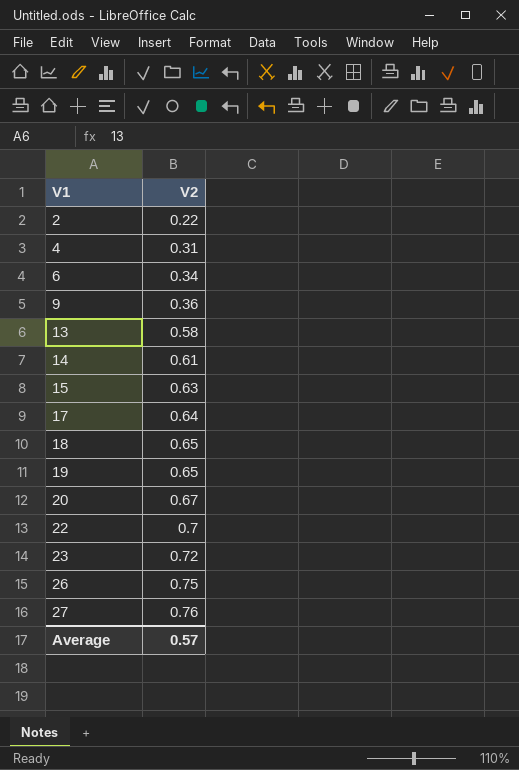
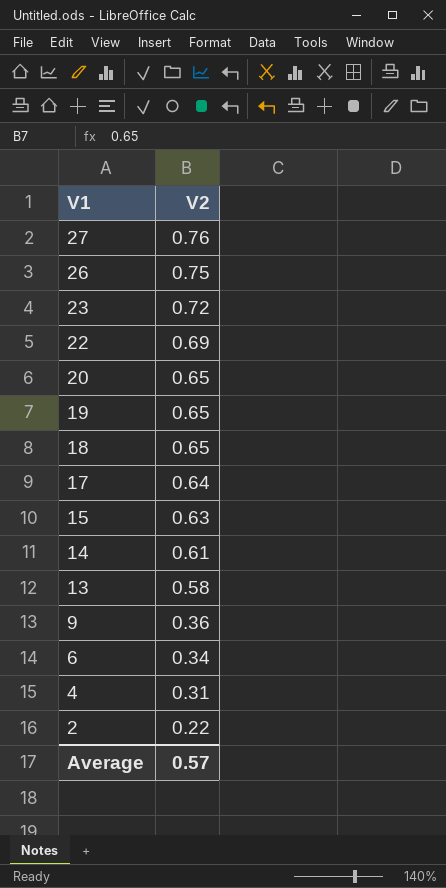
row order: V1 ascending -> V1 descending
22 | V2: 0.7 -> 0.69
20 | V2: 0.67 -> 0.65

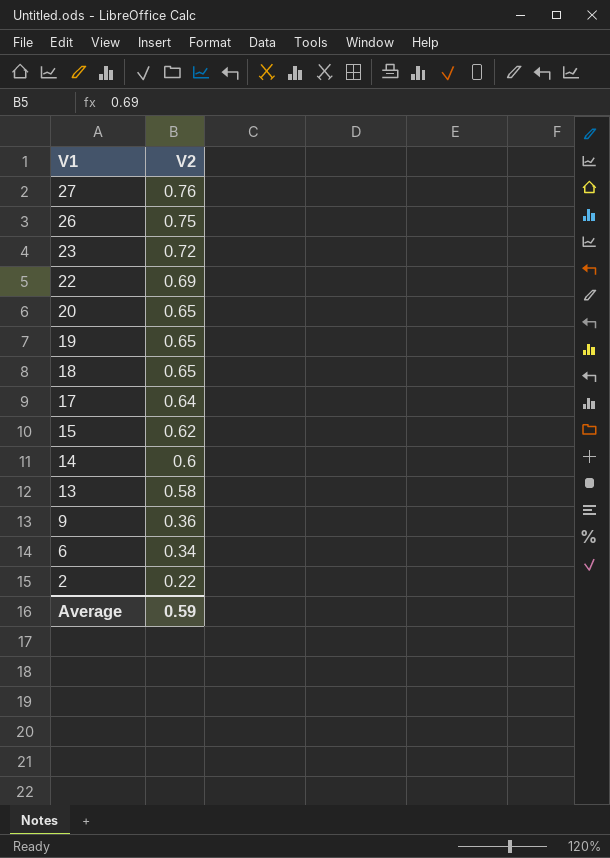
row 4: 0.31 -> none
15 | V2: 0.63 -> 0.62
14 | V2: 0.61 -> 0.6
Average | V2: 0.57 -> 0.59

